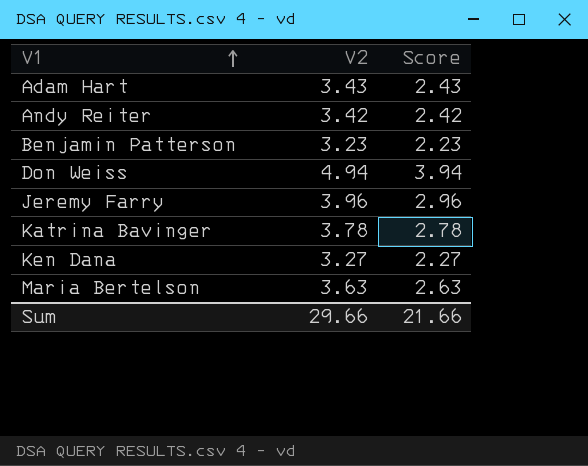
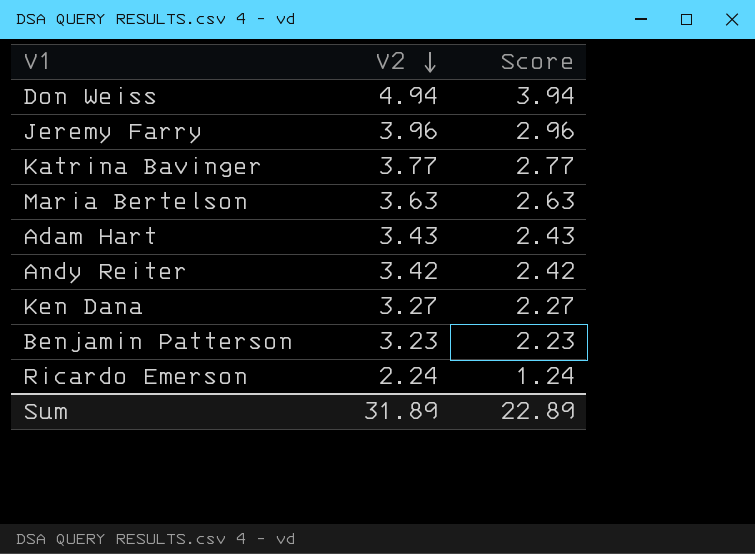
row order: V1 ascending -> V2 descending
Katrina Bavinger | V2: 3.78 -> 3.77
Katrina Bavinger | Score: 2.78 -> 2.77
row Ricardo Emerson: none -> 2.24 | 1.24
Sum | V2: 29.66 -> 31.89
Sum | Score: 21.66 -> 22.89

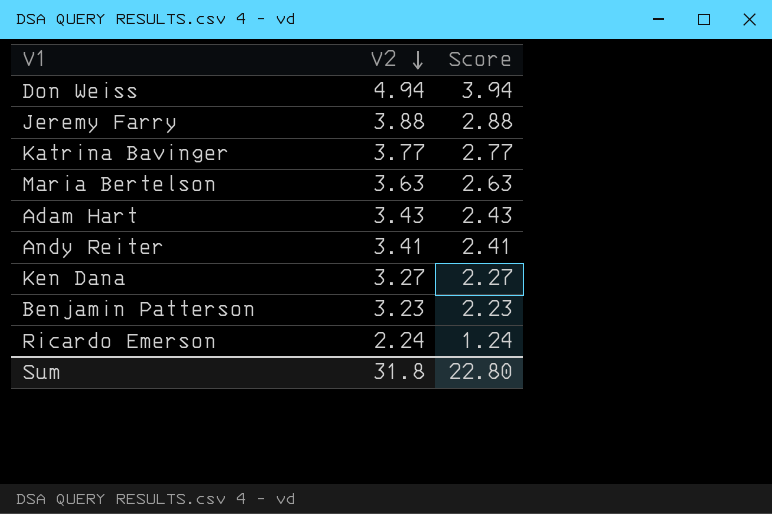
Jeremy Farry | V2: 3.96 -> 3.88
Jeremy Farry | Score: 2.96 -> 2.88
Andy Reiter | V2: 3.42 -> 3.41
Andy Reiter | Score: 2.42 -> 2.41
Sum | V2: 31.89 -> 31.8
Sum | Score: 22.89 -> 22.80

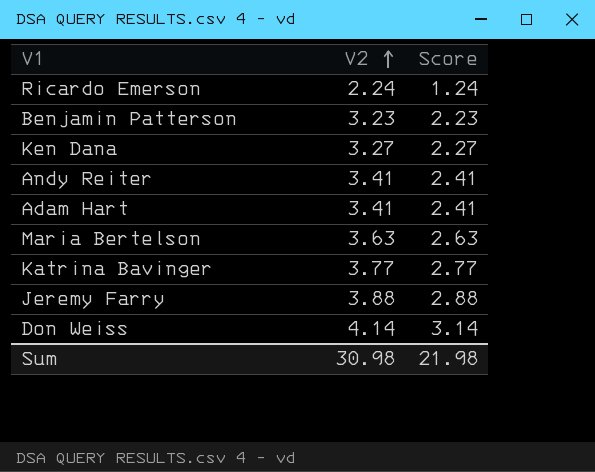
row order: V2 descending -> V2 ascending
Adam Hart | V2: 3.43 -> 3.41
Adam Hart | Score: 2.43 -> 2.41
Don Weiss | V2: 4.94 -> 4.14
Don Weiss | Score: 3.94 -> 3.14
Sum | V2: 31.8 -> 30.98
Sum | Score: 22.80 -> 21.98

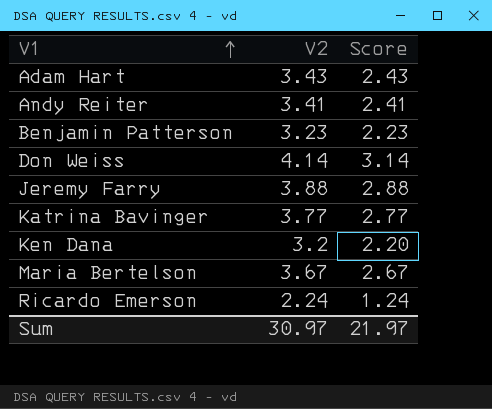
row order: V2 ascending -> V1 ascending
Adam Hart | V2: 3.41 -> 3.43
Adam Hart | Score: 2.41 -> 2.43
Ken Dana | V2: 3.27 -> 3.2
Ken Dana | Score: 2.27 -> 2.20
Maria Bertelson | V2: 3.63 -> 3.67
Maria Bertelson | Score: 2.63 -> 2.67
Sum | V2: 30.98 -> 30.97
Sum | Score: 21.98 -> 21.97

